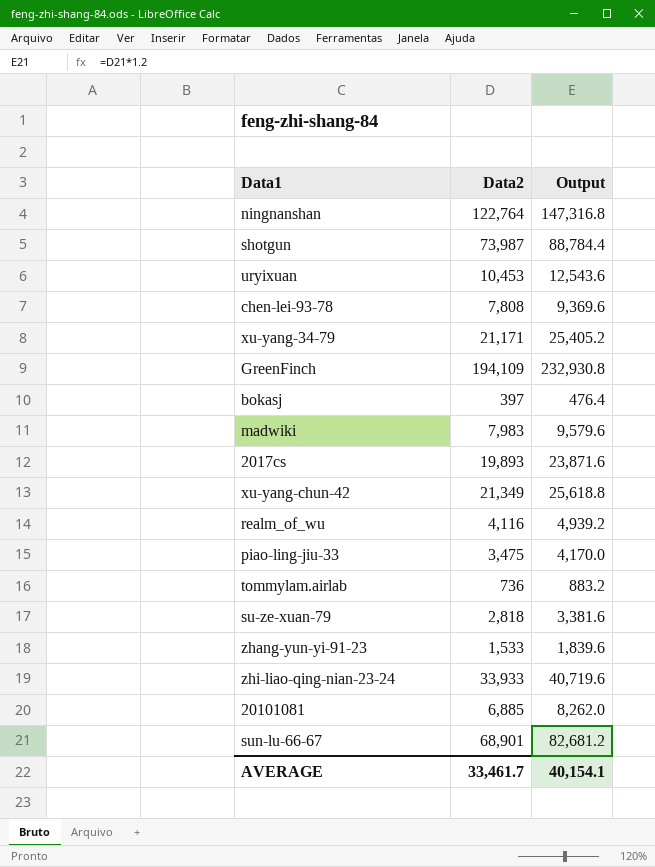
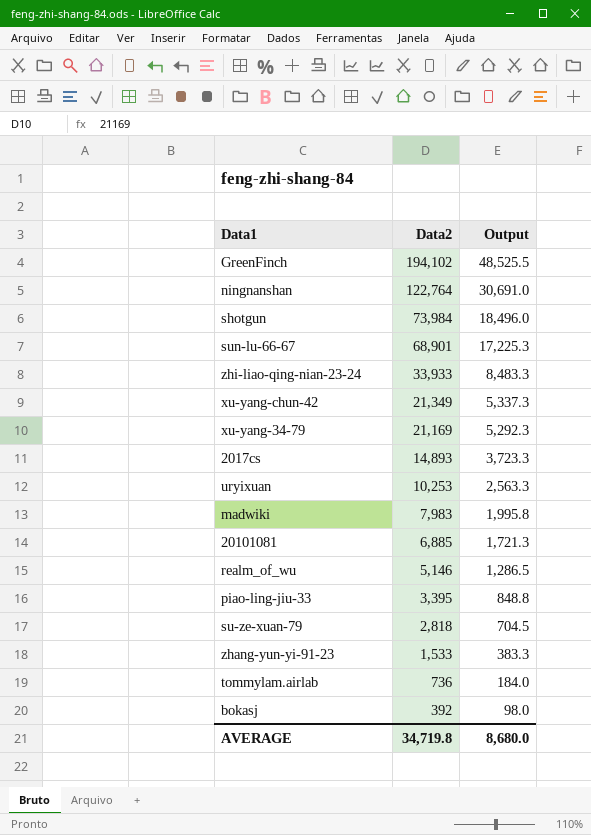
row order: none -> Data2 descending
column Output | formula: [Data2] * 1.2 -> [Data2] * 0.25
row chen-lei-93-78: 7,808 | 9,369.6 -> none
GreenFinch | Data2: 194,109 -> 194,102
shotgun | Data2: 73,987 -> 73,984
xu-yang-34-79 | Data2: 21,171 -> 21,169
2017cs | Data2: 19,893 -> 14,893
uryixuan | Data2: 10,453 -> 10,253
realm_of_wu | Data2: 4,116 -> 5,146
piao-ling-jiu-33 | Data2: 3,475 -> 3,395
bokasj | Data2: 397 -> 392
AVERAGE | Data2: 33,461.7 -> 34,719.8
AVERAGE | Output: 40,154.1 -> 8,680.0

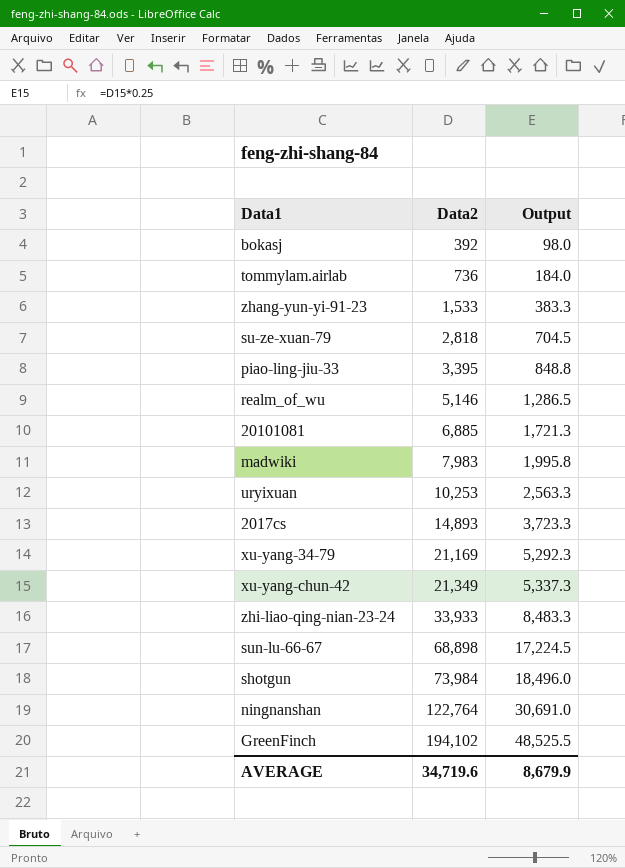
row order: Data2 descending -> Data2 ascending
sun-lu-66-67 | Data2: 68,901 -> 68,898
sun-lu-66-67 | Output: 17,225.3 -> 17,224.5
AVERAGE | Data2: 34,719.8 -> 34,719.6
AVERAGE | Output: 8,680.0 -> 8,679.9

